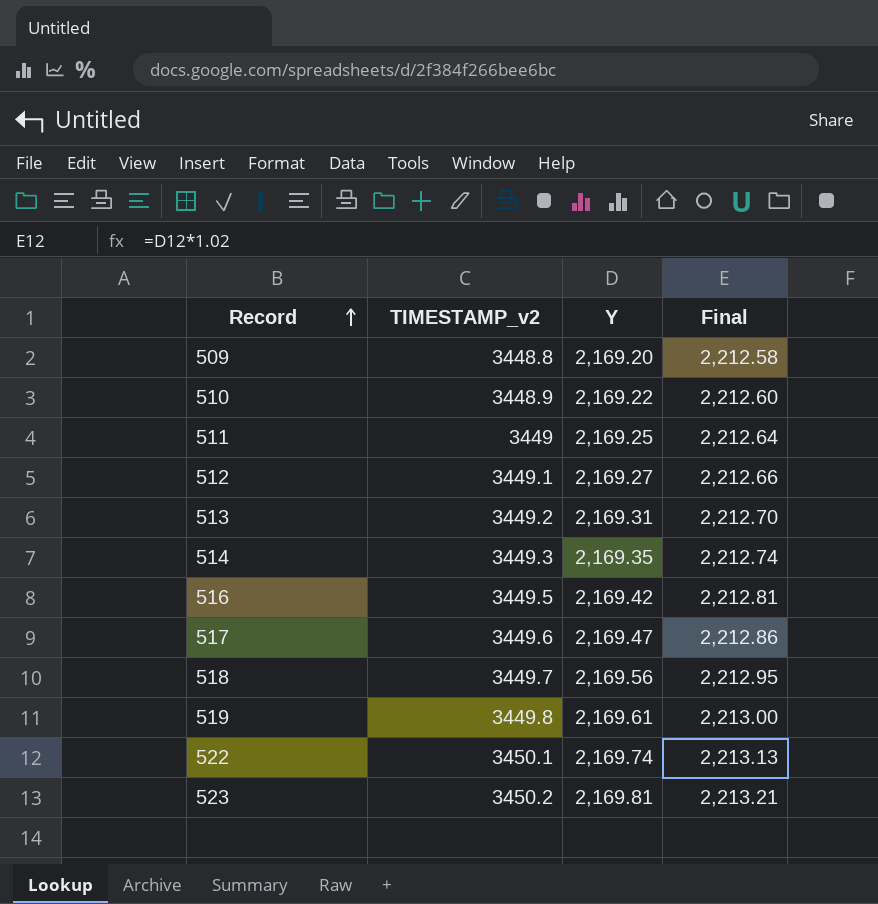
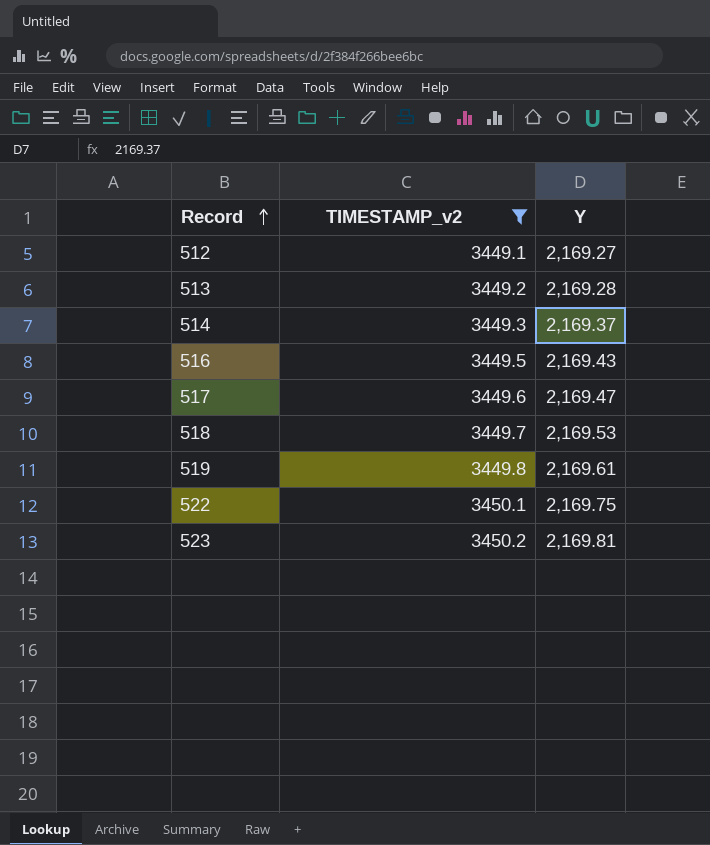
filter: none -> TIMESTAMP_v2 >= 3449.1
column Final | formula: [Y] * 1.02 -> none
513 | Y: 2,169.31 -> 2,169.28
514 | Y: 2,169.35 -> 2,169.37
516 | Y: 2,169.42 -> 2,169.43
518 | Y: 2,169.56 -> 2,169.53
522 | Y: 2,169.74 -> 2,169.75

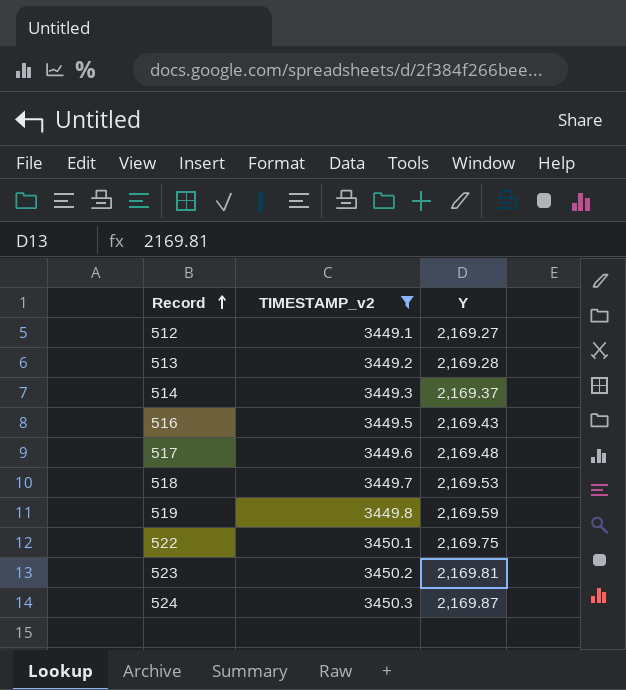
517 | Y: 2,169.47 -> 2,169.48
519 | Y: 2,169.61 -> 2,169.59
row 524: none -> 3450.3 | 2,169.87

